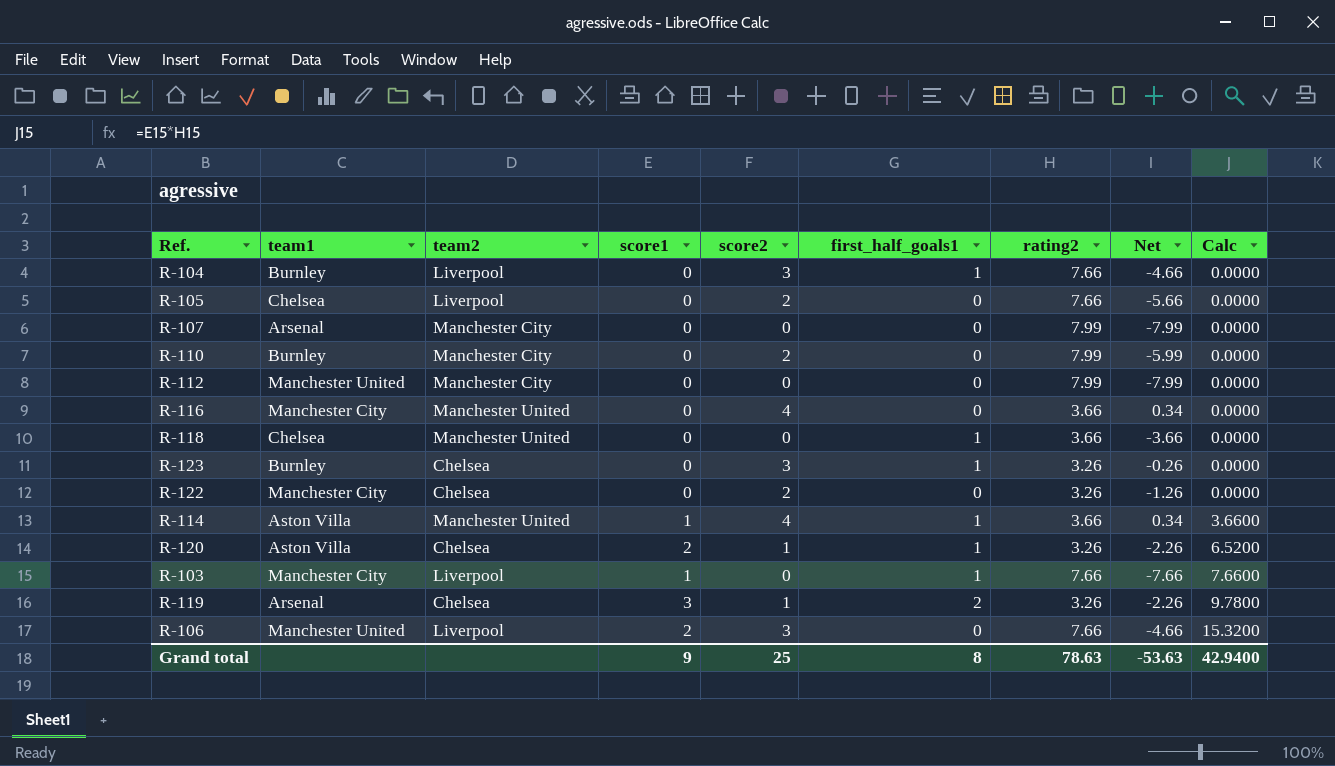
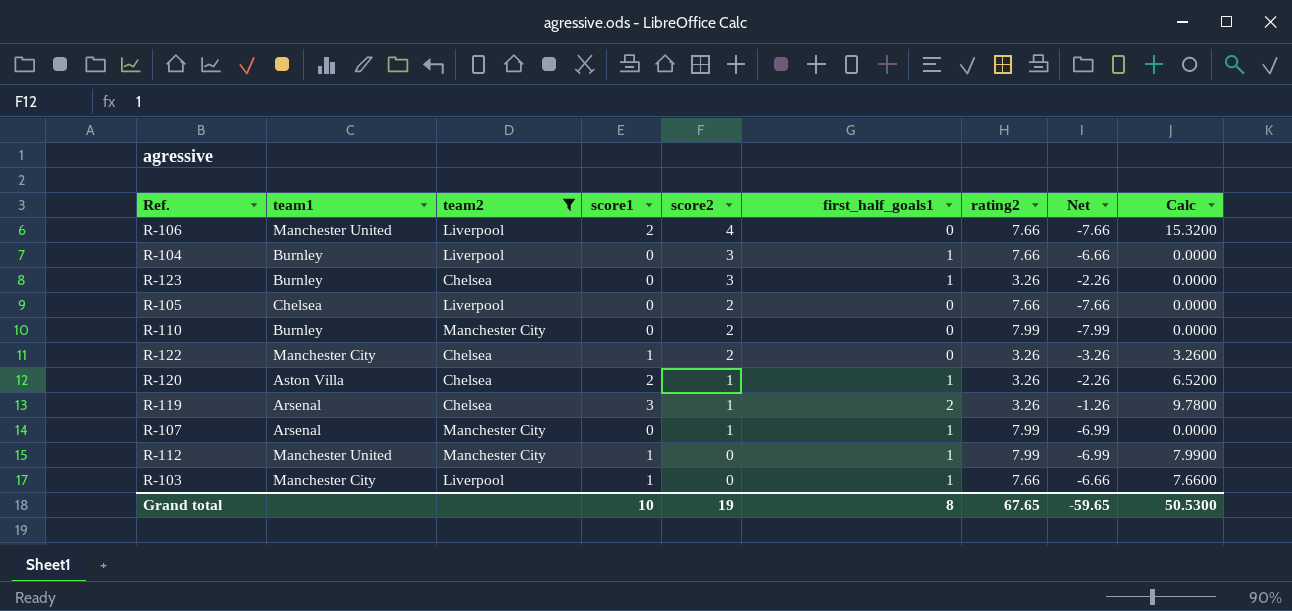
filter: none -> team2 != Manchester United
row order: Calc ascending -> score2 descending
column Net | formula: [score2] - [rating2] -> [first_half_goals1] - [rating2]
R-106 | score2: 3 -> 4
R-122 | score1: 0 -> 1
R-122 | Calc: 0.0000 -> 3.2600
R-107 | score2: 0 -> 1
R-107 | first_half_goals1: 0 -> 1
R-112 | score1: 0 -> 1
R-112 | first_half_goals1: 0 -> 1
R-112 | Calc: 0.0000 -> 7.9900
Grand total | score1: 9 -> 10
Grand total | score2: 25 -> 19
Grand total | rating2: 78.63 -> 67.65
Grand total | Net: -53.63 -> -59.65
Grand total | Calc: 42.9400 -> 50.5300

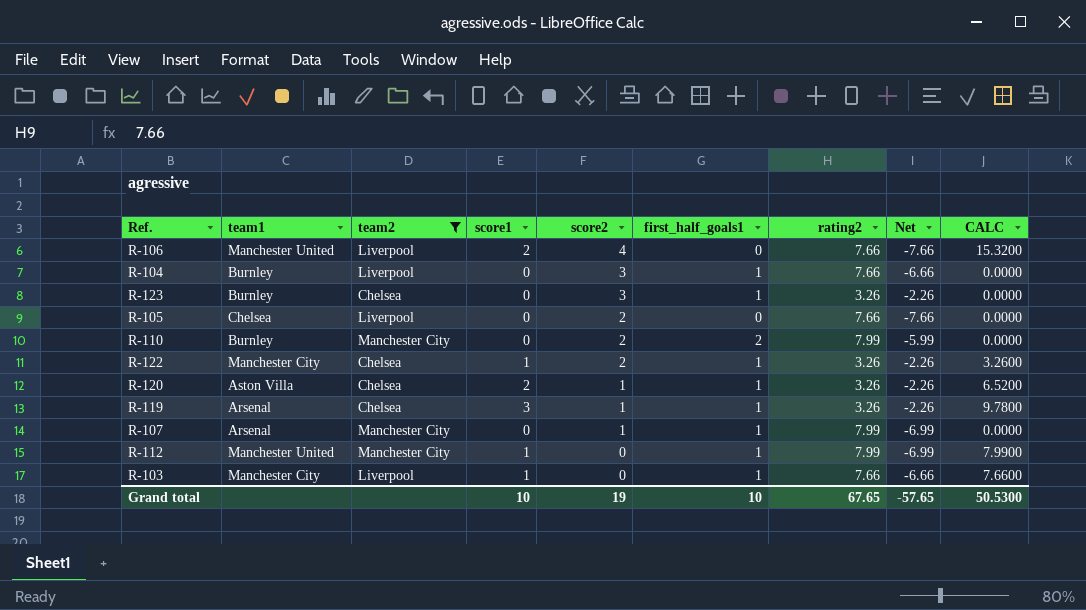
column name: Calc -> CALC
R-110 | first_half_goals1: 0 -> 2
R-110 | Net: -7.99 -> -5.99
R-122 | first_half_goals1: 0 -> 1
R-122 | Net: -3.26 -> -2.26
R-119 | first_half_goals1: 2 -> 1
R-119 | Net: -1.26 -> -2.26
Grand total | first_half_goals1: 8 -> 10
Grand total | Net: -59.65 -> -57.65

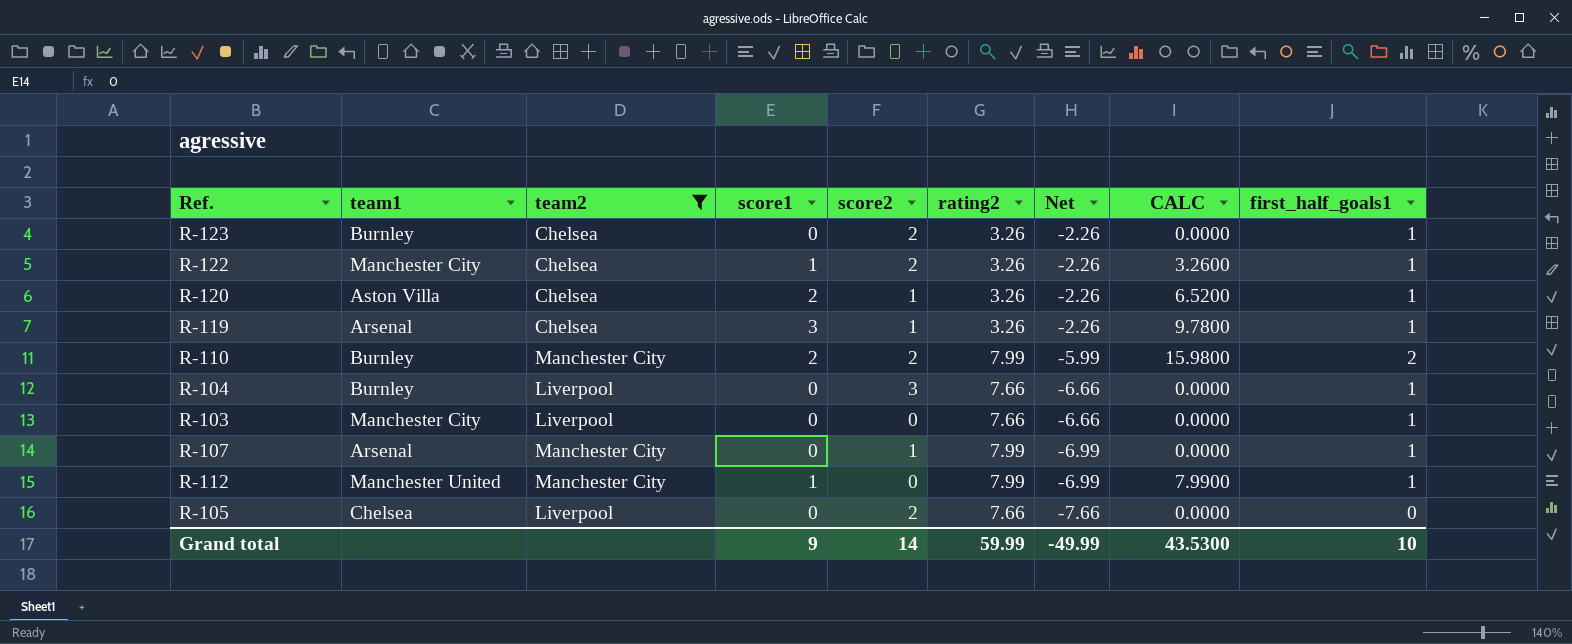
row order: score2 descending -> Net descending
column first_half_goals1 | position: 6 -> 9
row R-106: Manchester United | Liverpool | 2 | 4 | 0 | 7.66 | -7.66 | 15.3200 -> none
R-123 | score2: 3 -> 2
R-110 | score1: 0 -> 2
R-110 | CALC: 0.0000 -> 15.9800
R-103 | score1: 1 -> 0
R-103 | CALC: 7.6600 -> 0.0000
Grand total | score1: 10 -> 9
Grand total | score2: 19 -> 14
Grand total | rating2: 67.65 -> 59.99
Grand total | Net: -57.65 -> -49.99
Grand total | CALC: 50.5300 -> 43.5300

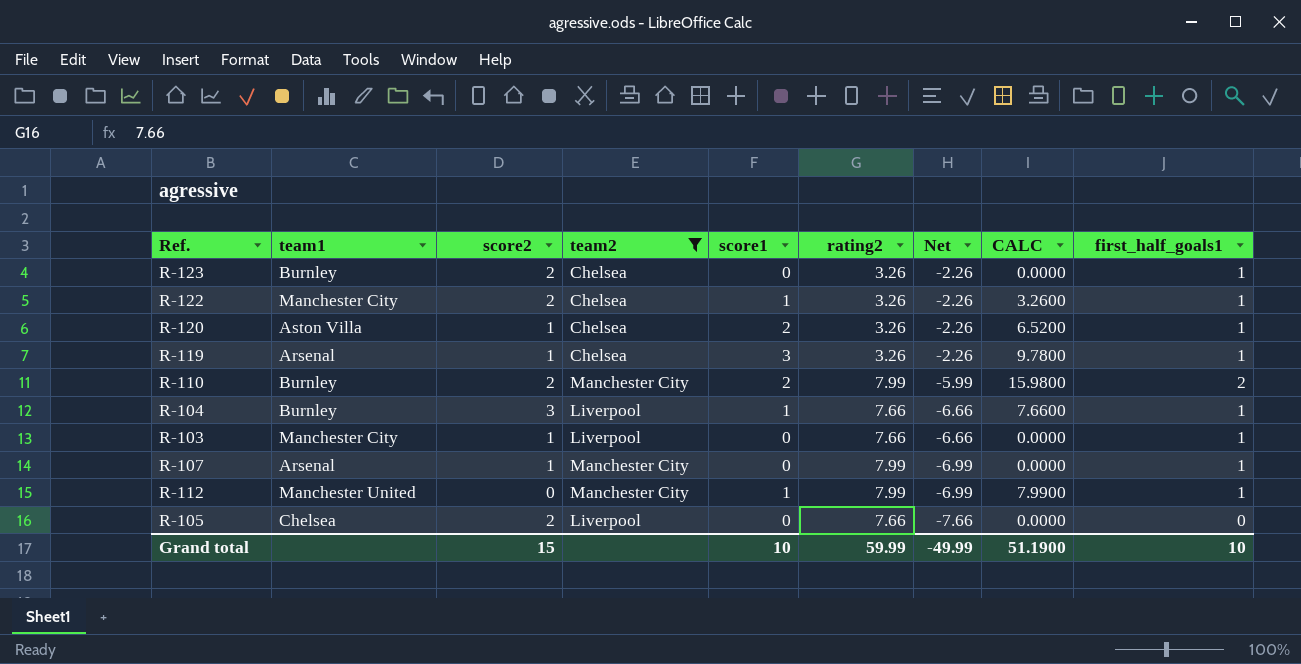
column score2 | position: 5 -> 3
R-104 | score1: 0 -> 1
R-104 | CALC: 0.0000 -> 7.6600
R-103 | score2: 0 -> 1
Grand total | score2: 14 -> 15
Grand total | score1: 9 -> 10
Grand total | CALC: 43.5300 -> 51.1900

